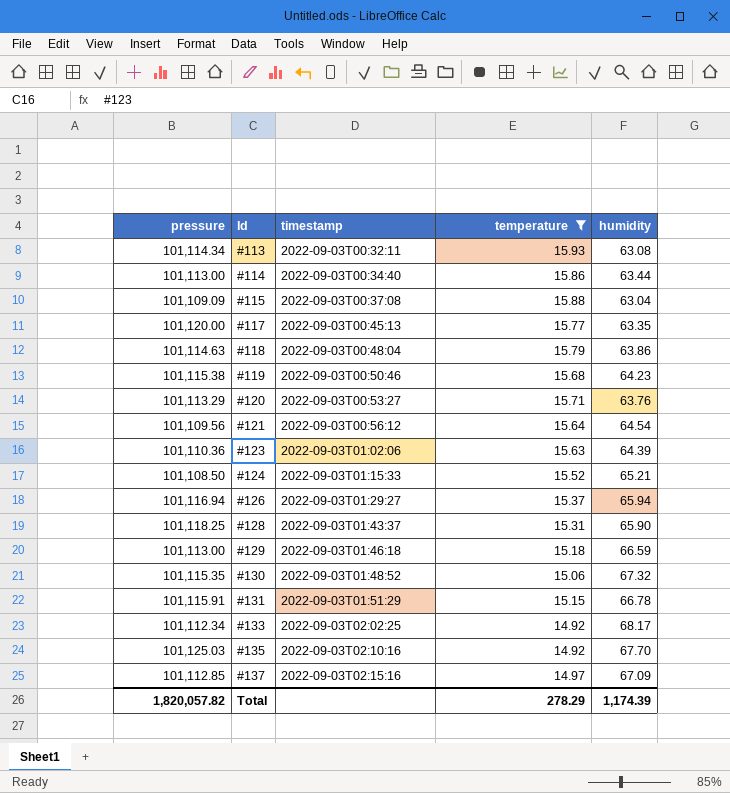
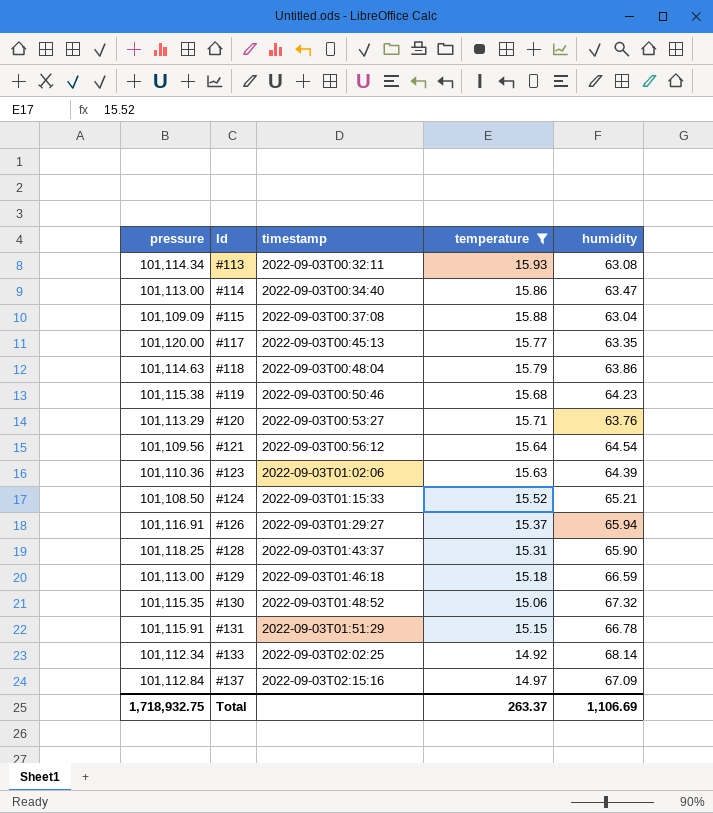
row #135: 101,125.03 | 2022-09-03T02:10:16 | 14.92 | 67.70 -> none
#114 | humidity: 63.44 -> 63.47
#126 | pressure: 101,116.94 -> 101,116.91
#133 | humidity: 68.17 -> 68.14
#137 | pressure: 101,112.85 -> 101,112.84
Total | pressure: 1,820,057.82 -> 1,718,932.75
Total | temperature: 278.29 -> 263.37
Total | humidity: 1,174.39 -> 1,106.69

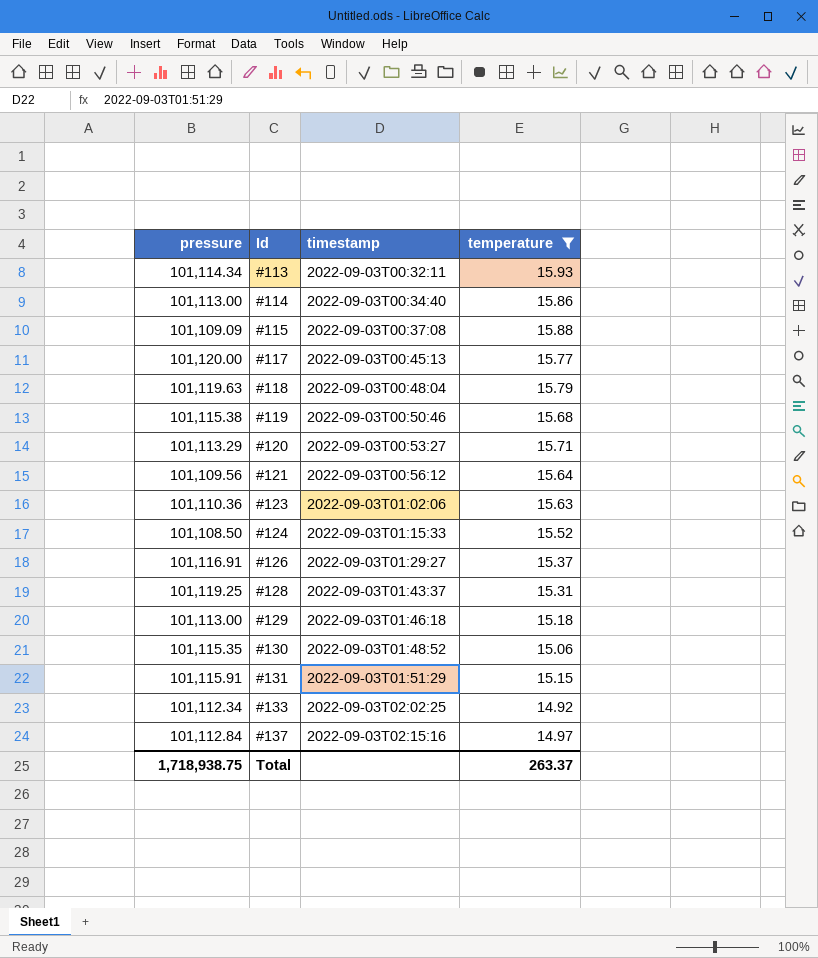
column humidity | position: 5 -> none
#118 | pressure: 101,114.63 -> 101,119.63
#128 | pressure: 101,118.25 -> 101,119.25
Total | pressure: 1,718,932.75 -> 1,718,938.75

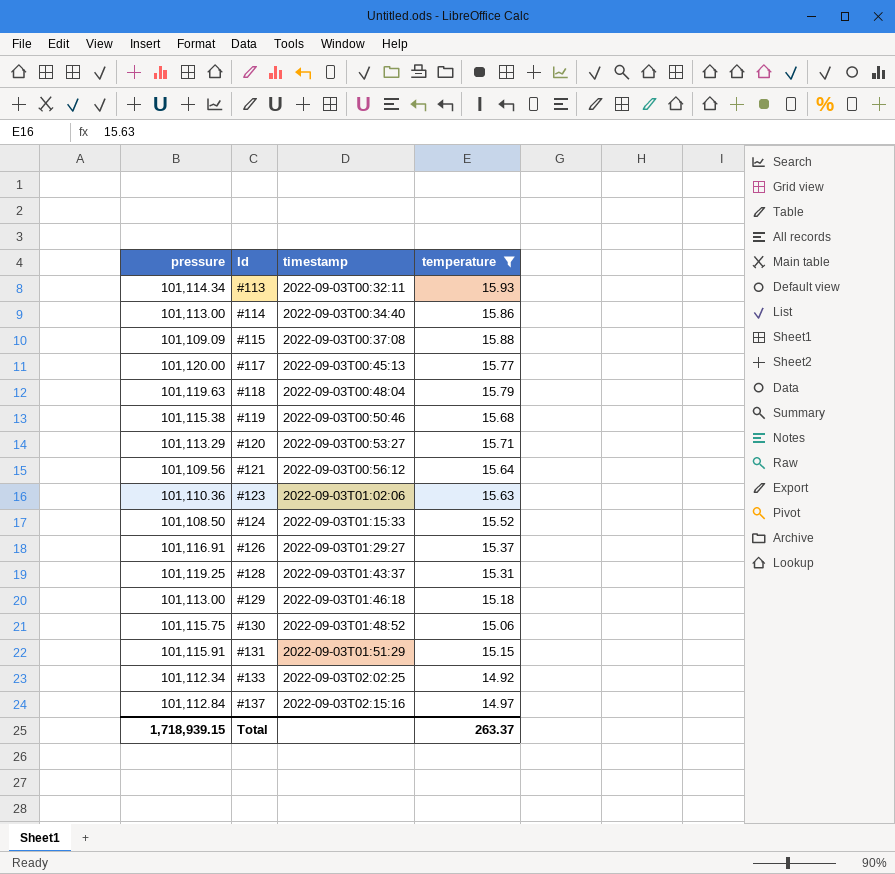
#130 | pressure: 101,115.35 -> 101,115.75
Total | pressure: 1,718,938.75 -> 1,718,939.15

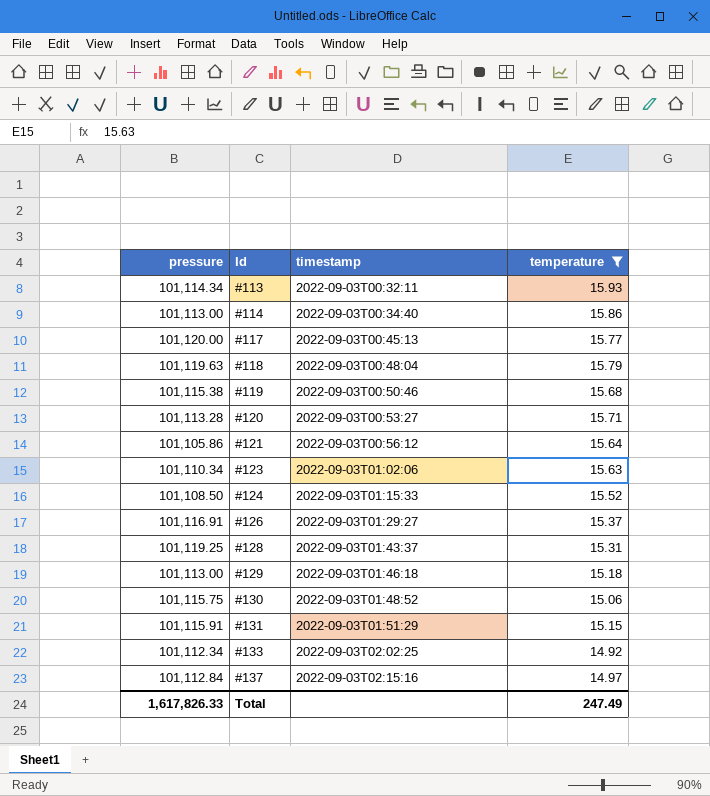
row #115: 101,109.09 | 2022-09-03T00:37:08 | 15.88 -> none
#120 | pressure: 101,113.29 -> 101,113.28
#121 | pressure: 101,109.56 -> 101,105.86
#123 | pressure: 101,110.36 -> 101,110.34
Total | pressure: 1,718,939.15 -> 1,617,826.33
Total | temperature: 263.37 -> 247.49

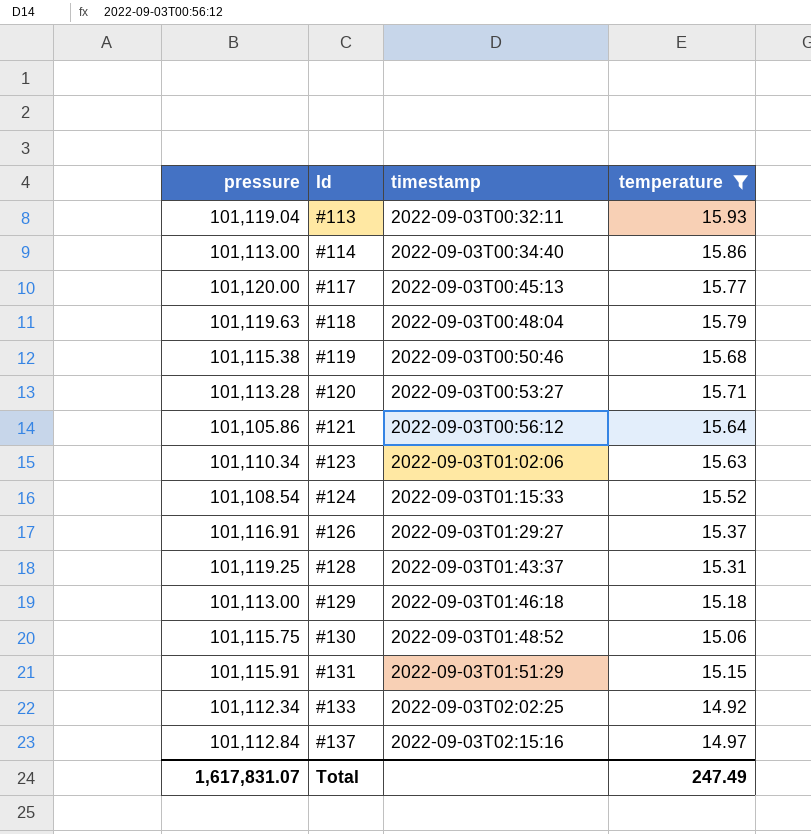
#113 | pressure: 101,114.34 -> 101,119.04
#124 | pressure: 101,108.50 -> 101,108.54
Total | pressure: 1,617,826.33 -> 1,617,831.07

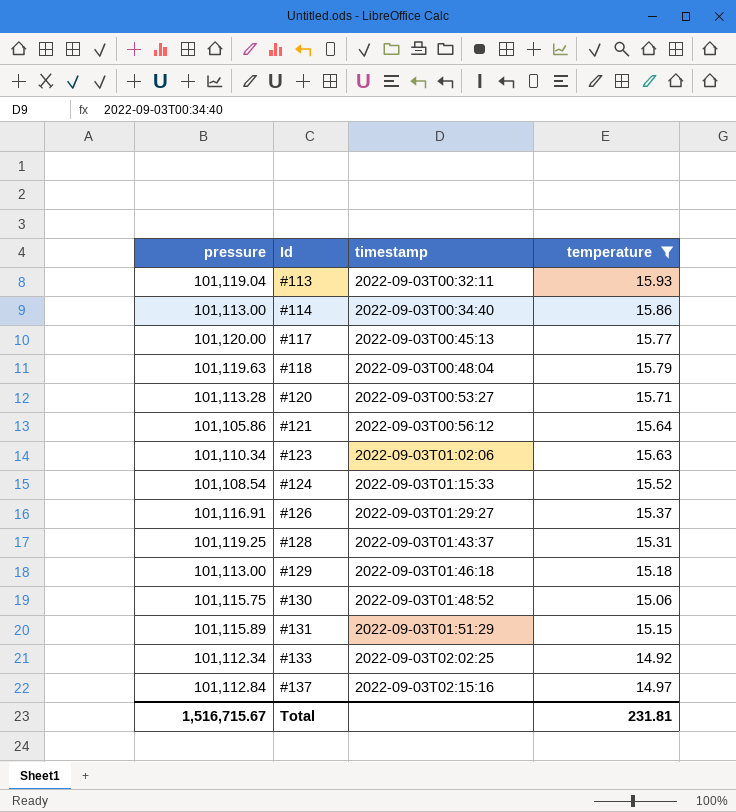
row #119: 101,115.38 | 2022-09-03T00:50:46 | 15.68 -> none
#131 | pressure: 101,115.91 -> 101,115.89
Total | pressure: 1,617,831.07 -> 1,516,715.67
Total | temperature: 247.49 -> 231.81

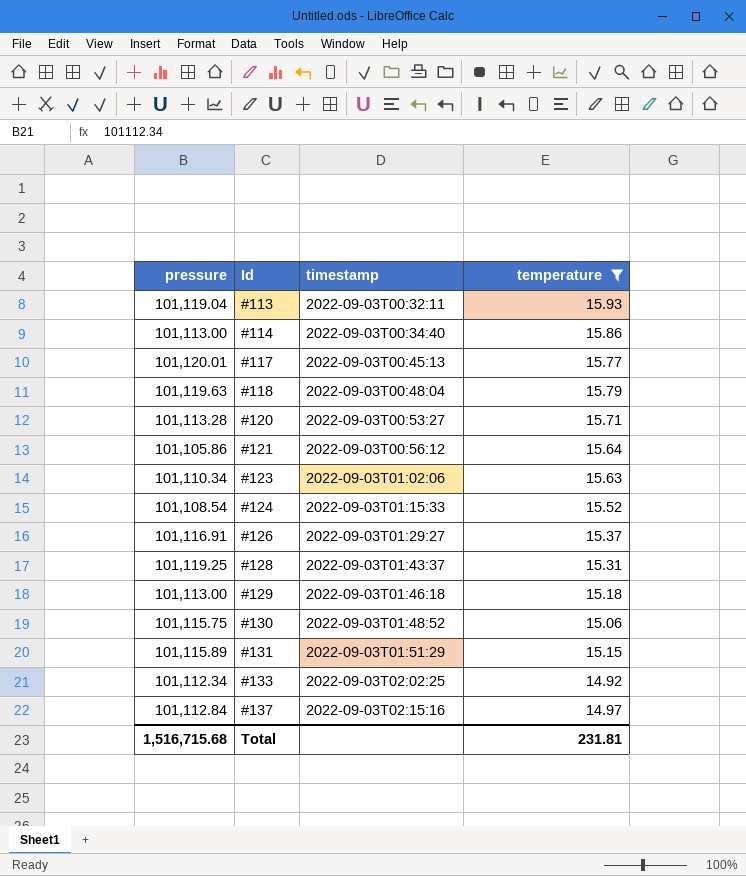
#117 | pressure: 101,120.00 -> 101,120.01
Total | pressure: 1,516,715.67 -> 1,516,715.68

